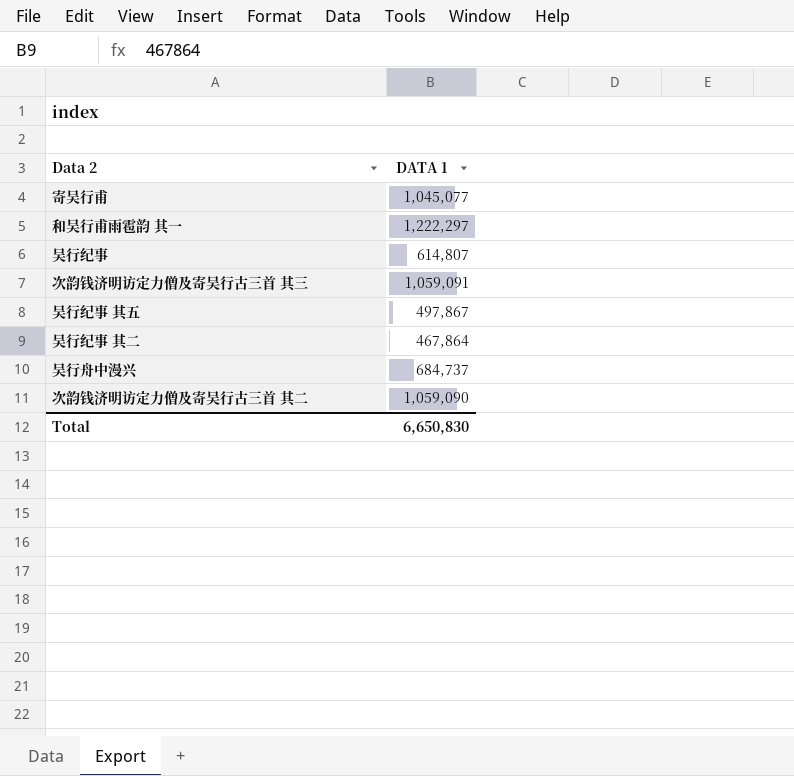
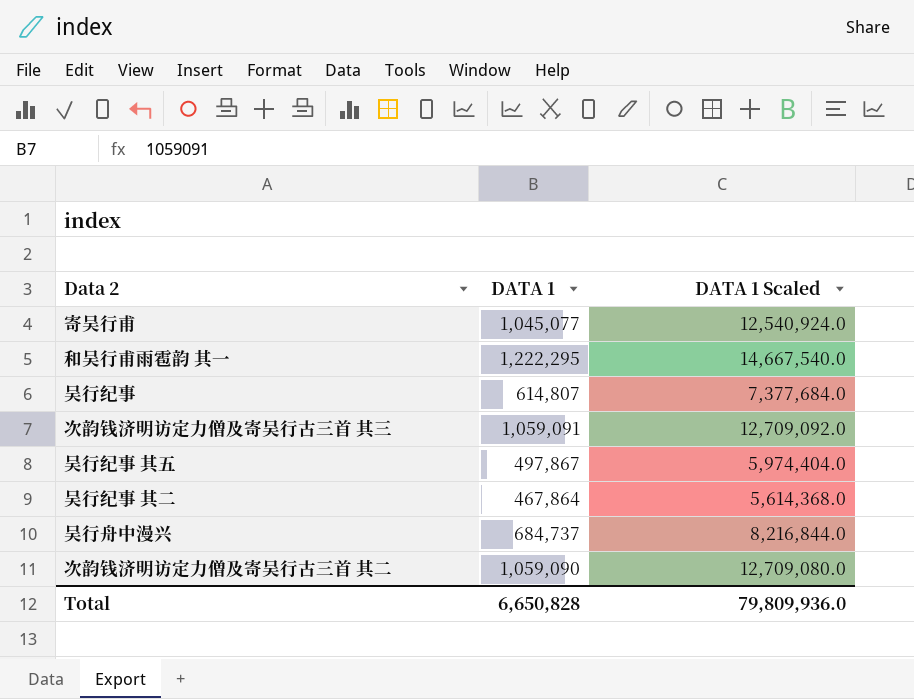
column DATA 1 Scaled | formula: none -> [DATA 1] * 12
和吴行甫雨雹韵 其一 | DATA 1: 1,222,297 -> 1,222,295
Total | DATA 1: 6,650,830 -> 6,650,828

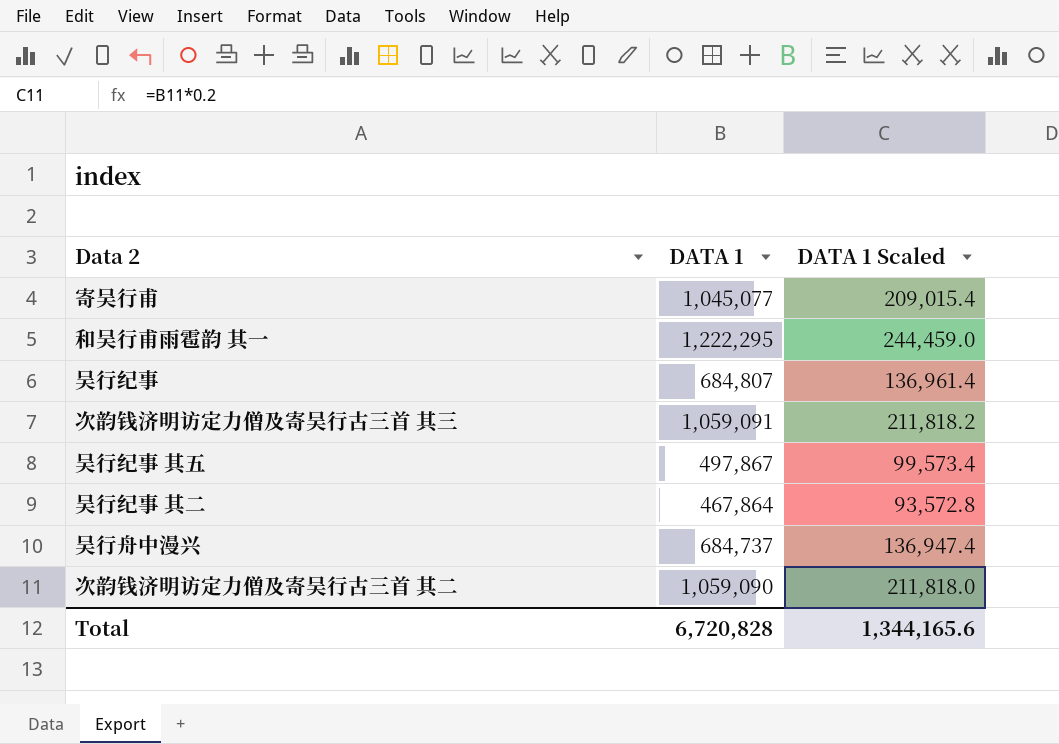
column DATA 1 Scaled | formula: [DATA 1] * 12 -> [DATA 1] * 0.2
吴行纪事 | DATA 1: 614,807 -> 684,807
Total | DATA 1: 6,650,828 -> 6,720,828
Total | DATA 1 Scaled: 79,809,936.0 -> 1,344,165.6

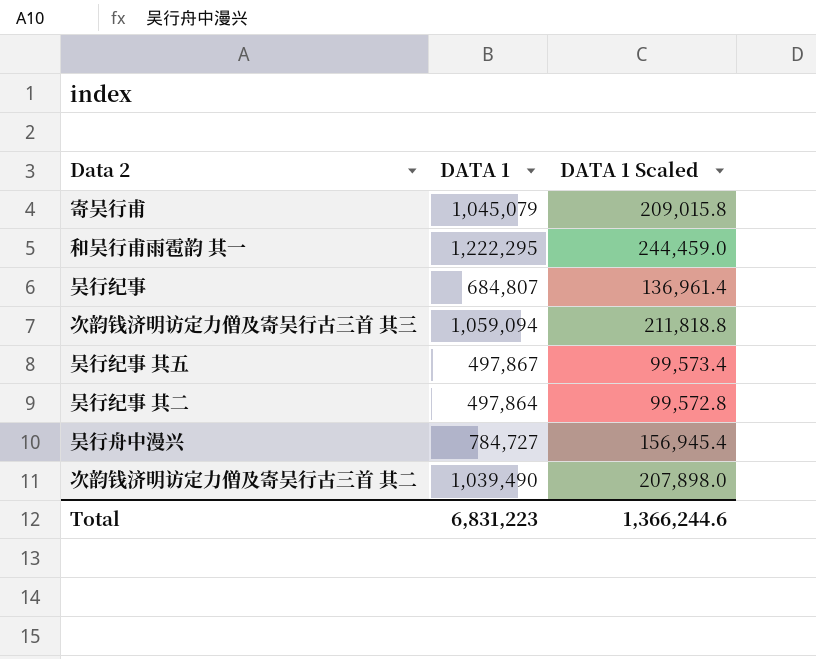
寄吴行甫 | DATA 1: 1,045,077 -> 1,045,079
寄吴行甫 | DATA 1 Scaled: 209,015.4 -> 209,015.8
次韵钱济明访定力僧及寄吴行古三首 其三 | DATA 1: 1,059,091 -> 1,059,094
次韵钱济明访定力僧及寄吴行古三首 其三 | DATA 1 Scaled: 211,818.2 -> 211,818.8
吴行纪事 其二 | DATA 1: 467,864 -> 497,864
吴行纪事 其二 | DATA 1 Scaled: 93,572.8 -> 99,572.8
吴行舟中漫兴 | DATA 1: 684,737 -> 784,727
吴行舟中漫兴 | DATA 1 Scaled: 136,947.4 -> 156,945.4
次韵钱济明访定力僧及寄吴行古三首 其二 | DATA 1: 1,059,090 -> 1,039,490
次韵钱济明访定力僧及寄吴行古三首 其二 | DATA 1 Scaled: 211,818.0 -> 207,898.0
Total | DATA 1: 6,720,828 -> 6,831,223
Total | DATA 1 Scaled: 1,344,165.6 -> 1,366,244.6

